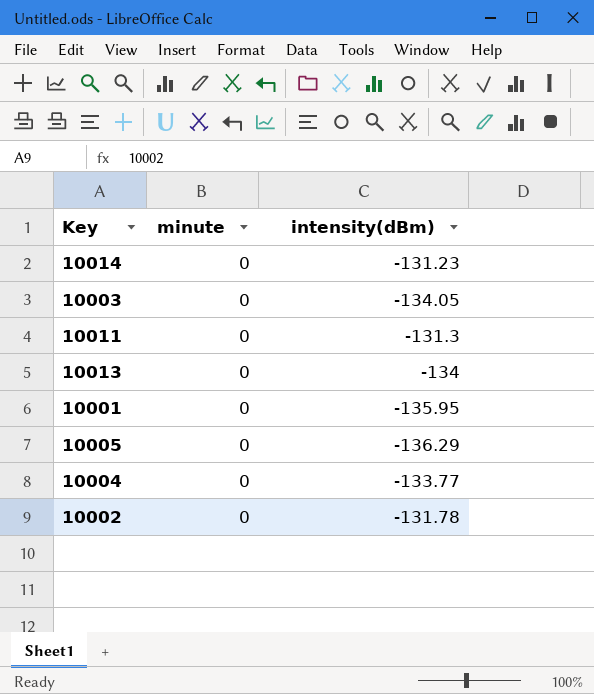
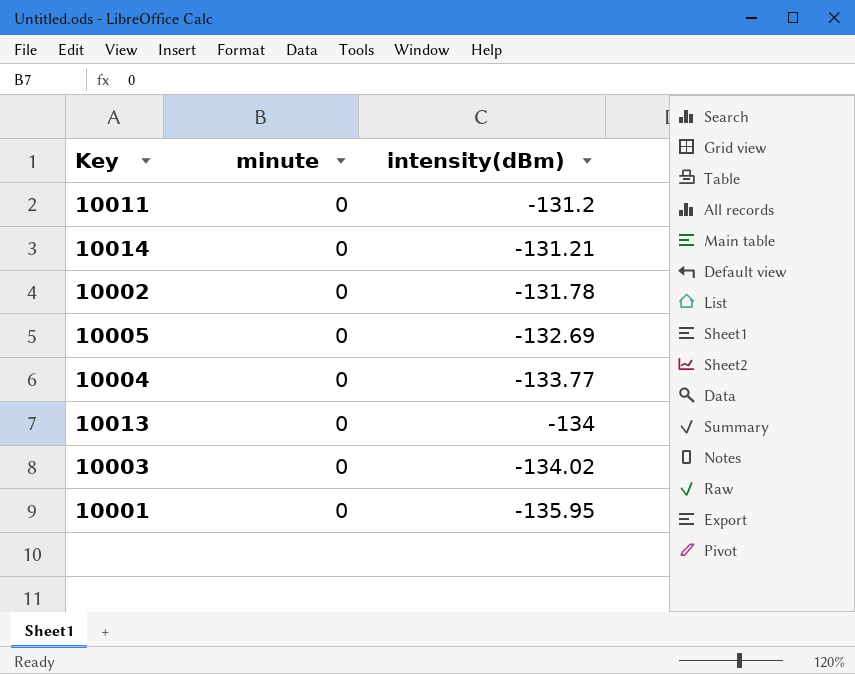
row order: none -> intensity(dBm) descending
10011 | intensity(dBm): -131.3 -> -131.2
10014 | intensity(dBm): -131.23 -> -131.21
10005 | intensity(dBm): -136.29 -> -132.69
10003 | intensity(dBm): -134.05 -> -134.02

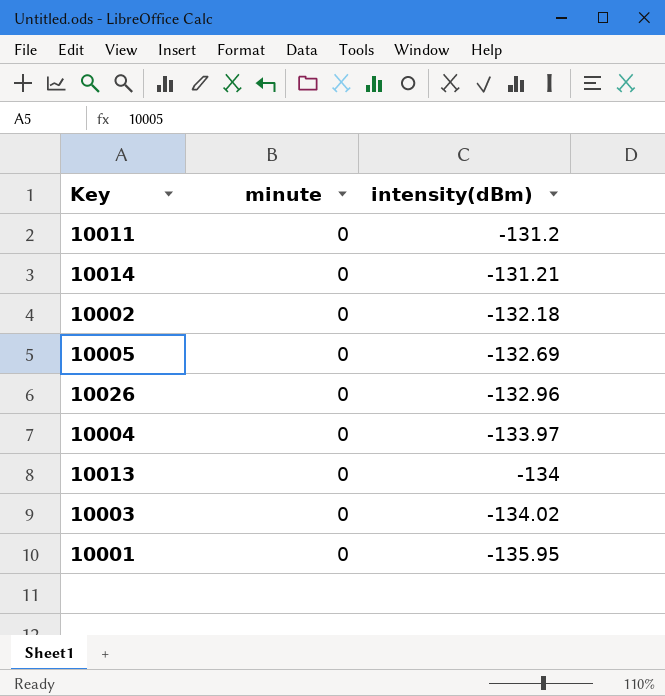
10002 | intensity(dBm): -131.78 -> -132.18
row 10026: none -> 0 | -132.96
10004 | intensity(dBm): -133.77 -> -133.97

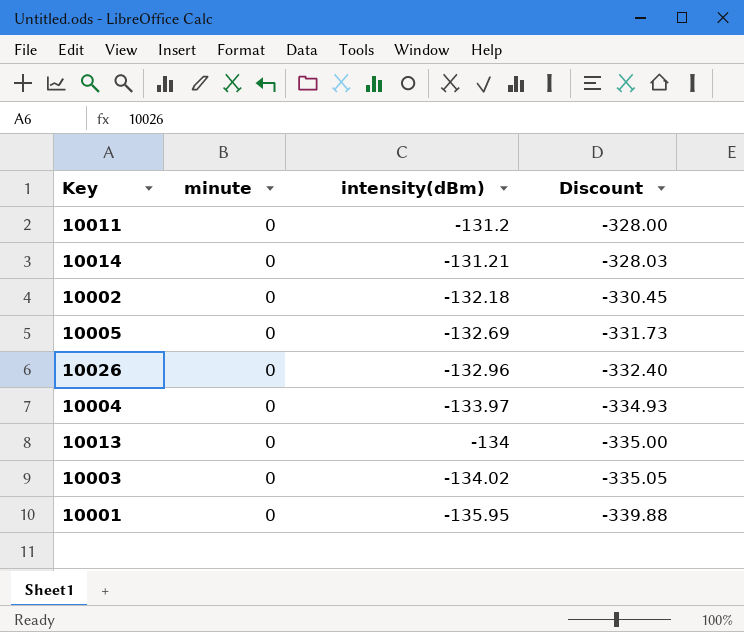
column Discount | formula: none -> [intensity(dBm)] * 2.5

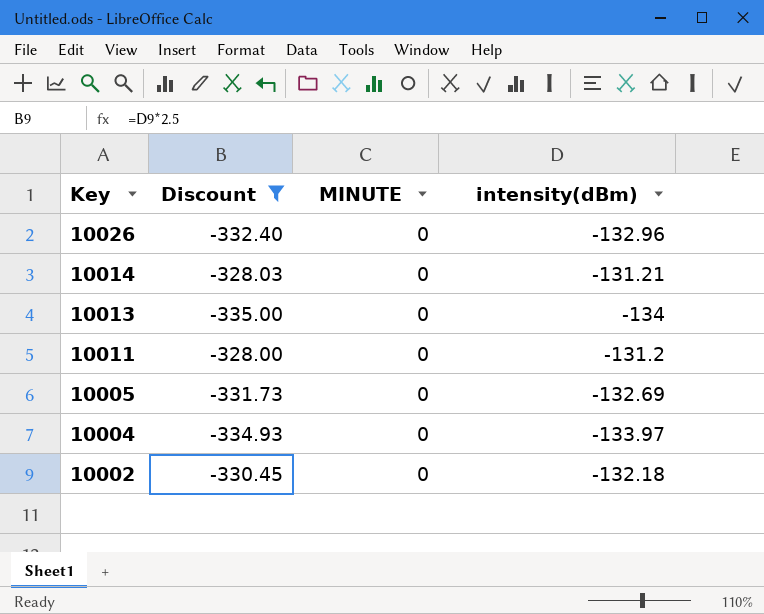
filter: none -> Discount >= -335.00
row order: intensity(dBm) descending -> Key descending
column Discount | position: 4 -> 2
column name: minute -> MINUTE

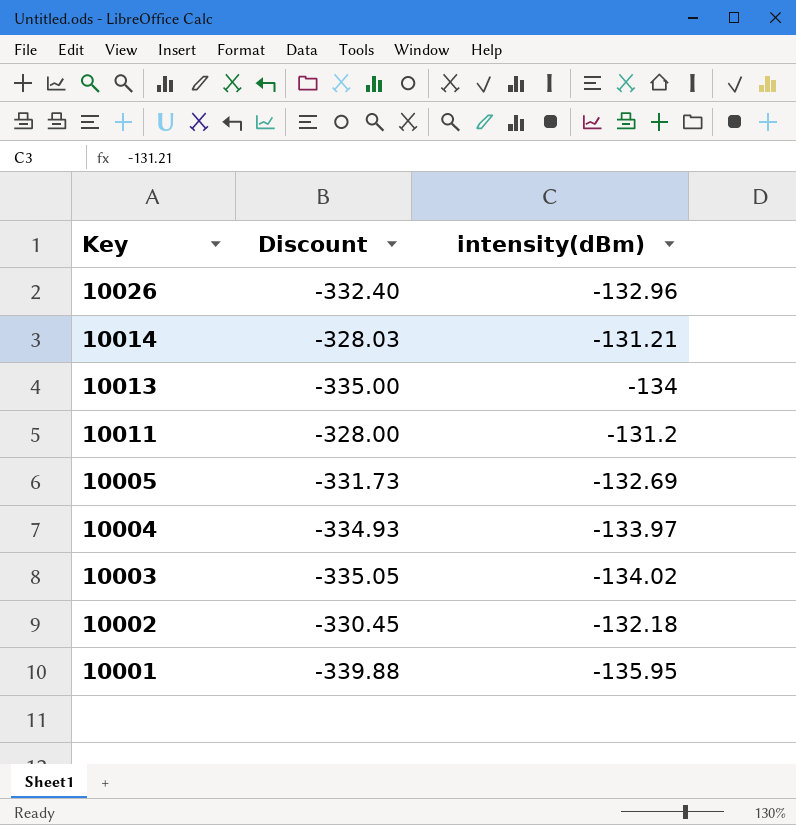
filter: Discount >= -335.00 -> none
column MINUTE | position: 3 -> none

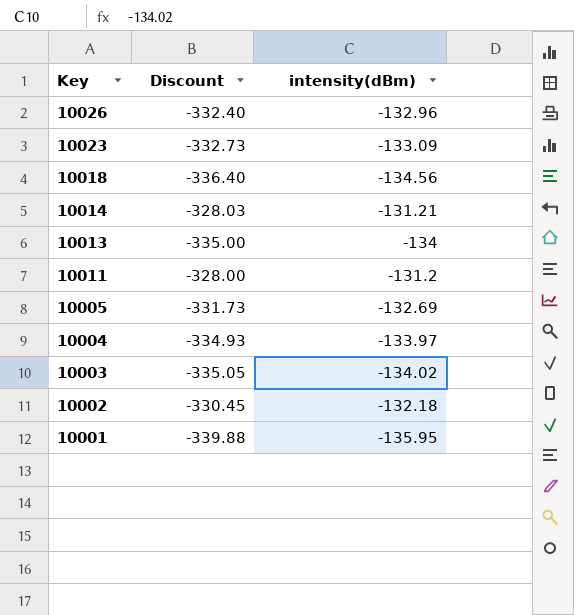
row 10023: none -> -332.73 | -133.09
row 10018: none -> -336.40 | -134.56

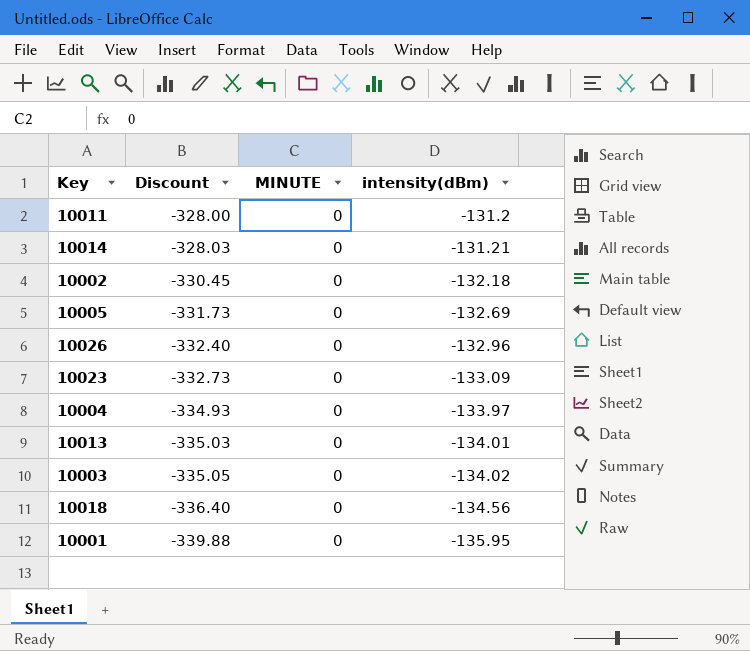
row order: Key descending -> Discount descending
column MINUTE | position: none -> 3
10013 | Discount: -335.00 -> -335.03
10013 | intensity(dBm): -134 -> -134.01

